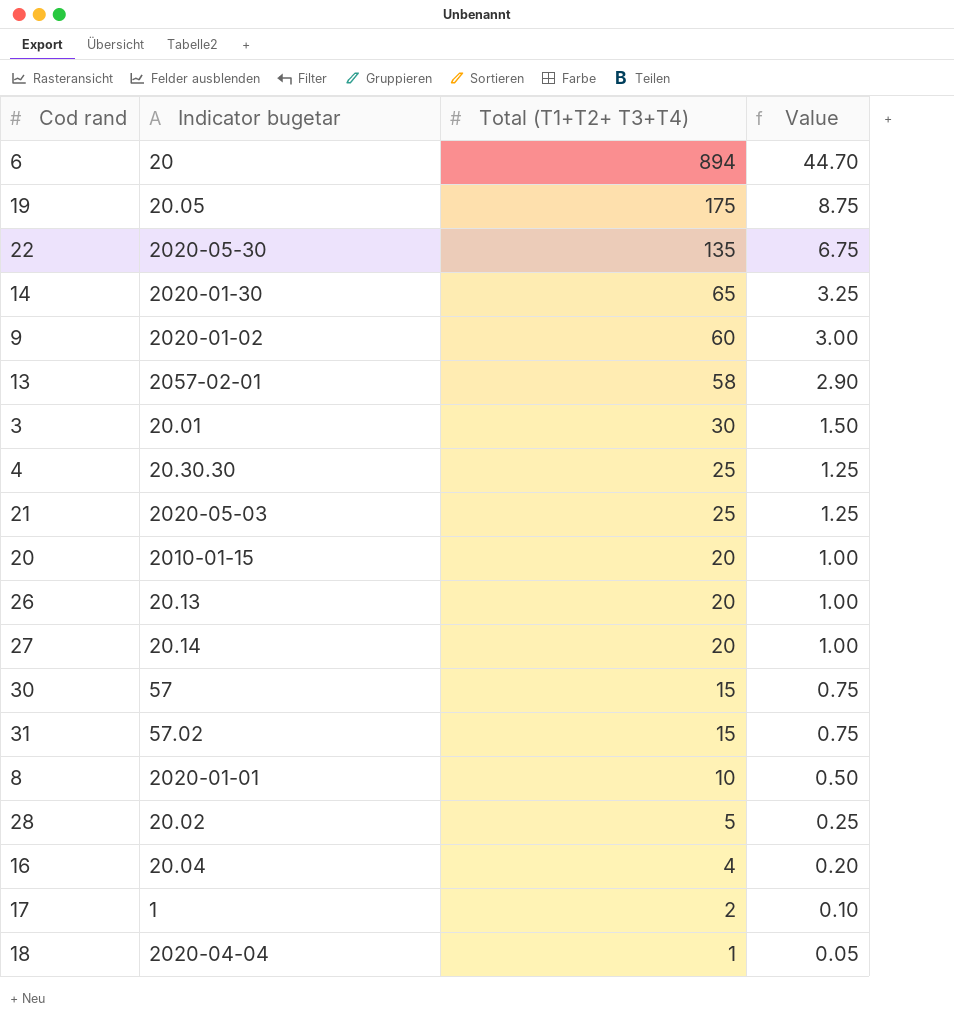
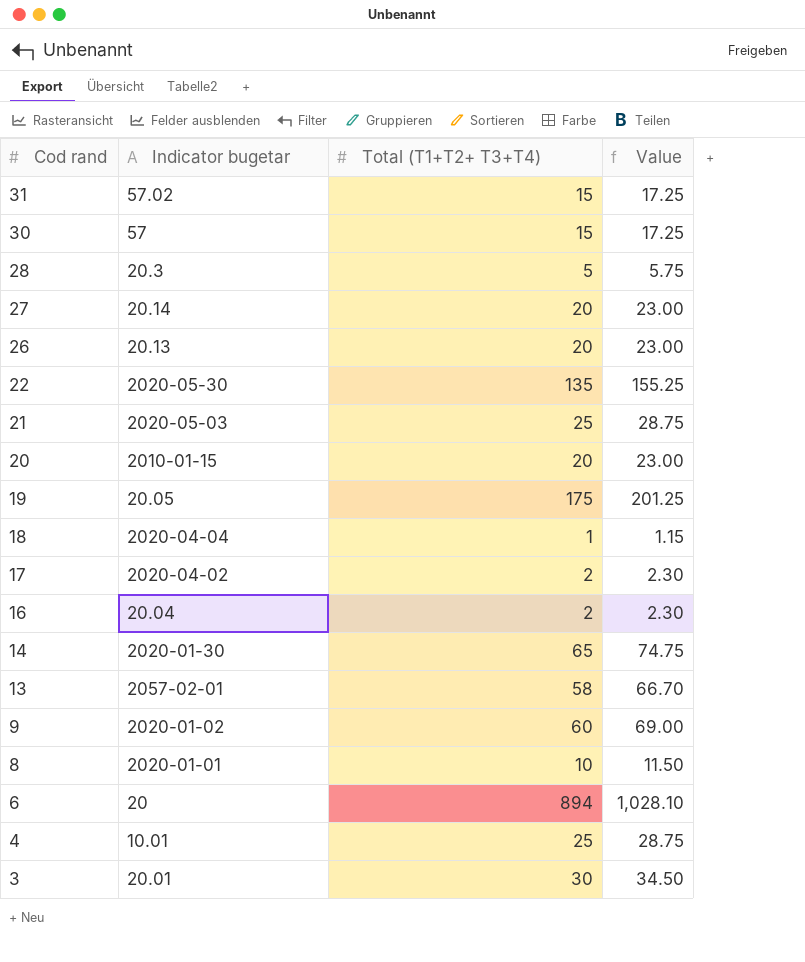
row order: Total (T1+T2+ T3+T4) descending -> Cod rand descending
column Value | formula: [Total (T1+T2+ T3+T4)] * 0.05 -> [Total (T1+T2+ T3+T4)] * 1.15
28 | Indicator bugetar: 20.02 -> 20.3
17 | Indicator bugetar: 1 -> 2020-04-02
16 | Total (T1+T2+ T3+T4): 4 -> 2
4 | Indicator bugetar: 20.30.30 -> 10.01

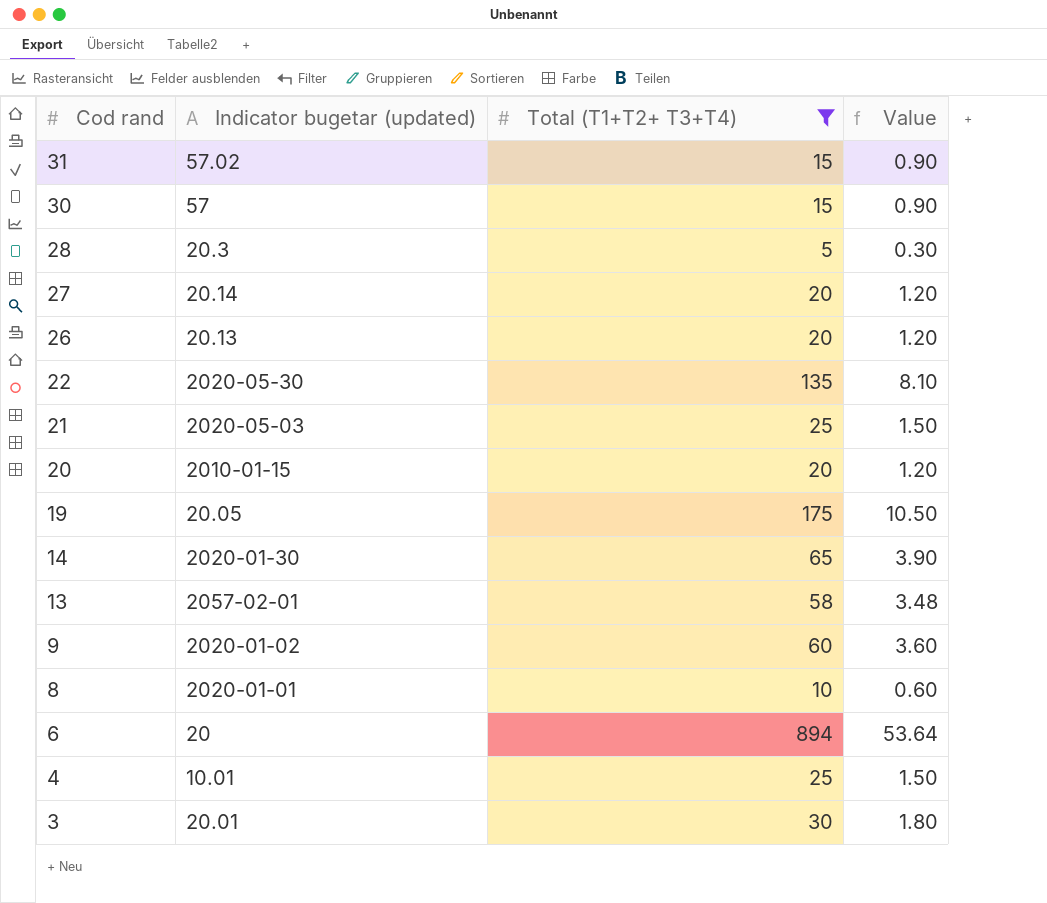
filter: none -> Total (T1+T2+ T3+T4) >= 5
column name: Indicator bugetar -> Indicator bugetar (updated)
column Value | formula: [Total (T1+T2+ T3+T4)] * 1.15 -> [Total (T1+T2+ T3+T4)] * 0.06

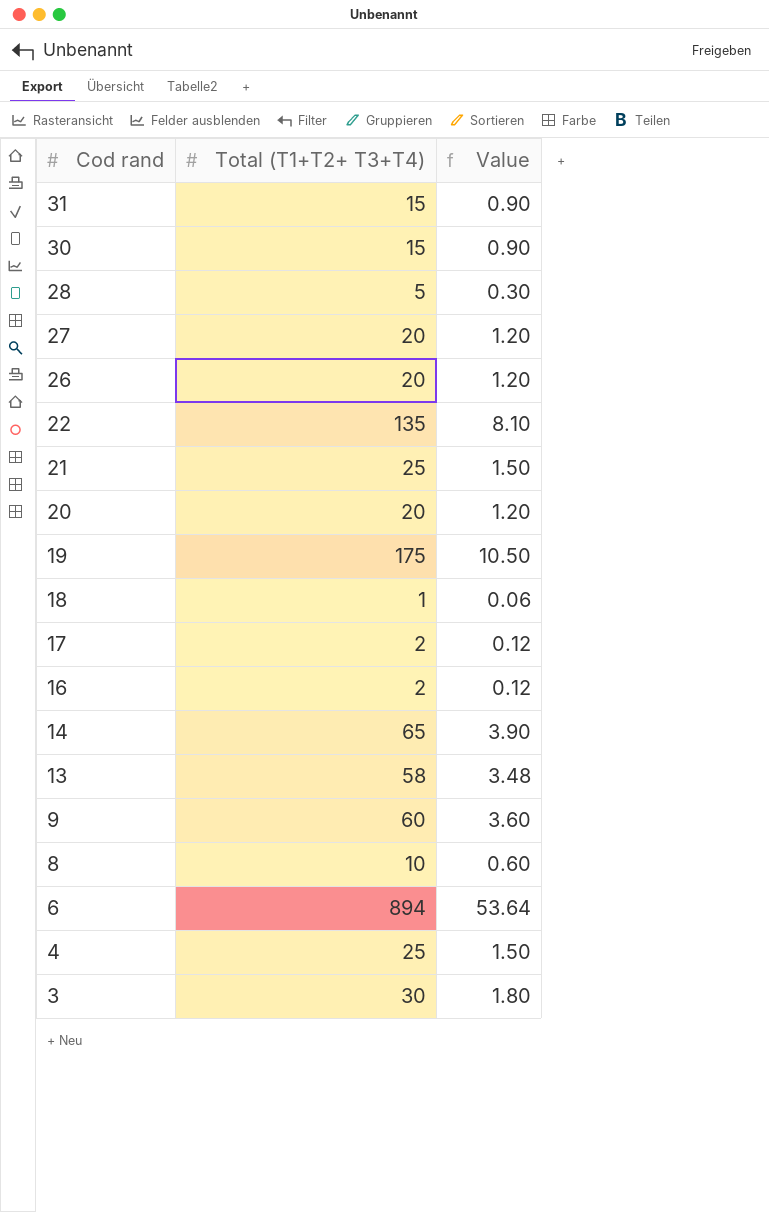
filter: Total (T1+T2+ T3+T4) >= 5 -> none
column Indicator bugetar (updated) | position: 2 -> none

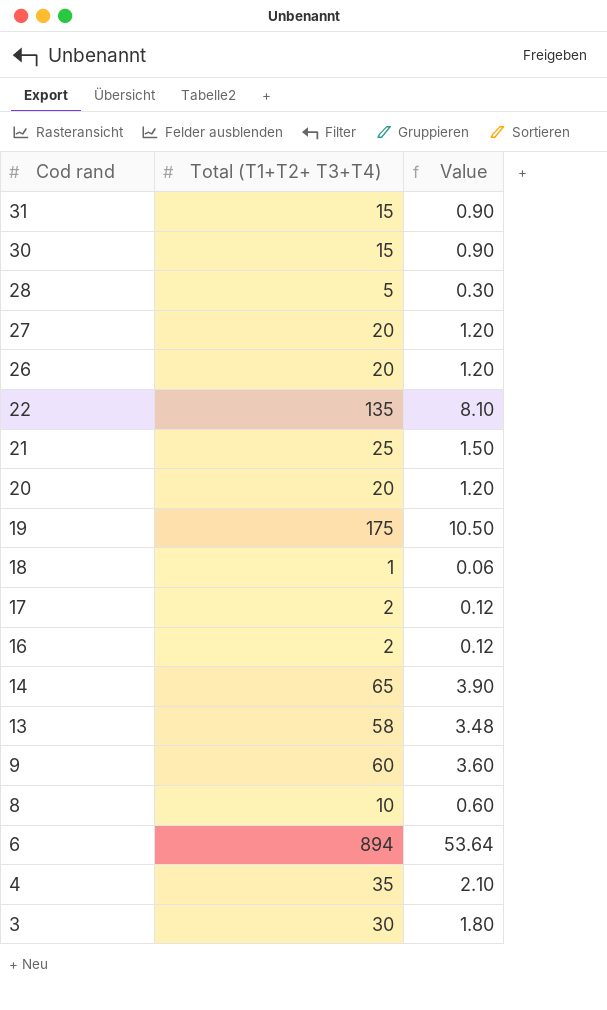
4 | Total (T1+T2+ T3+T4): 25 -> 35
4 | Value: 1.50 -> 2.10

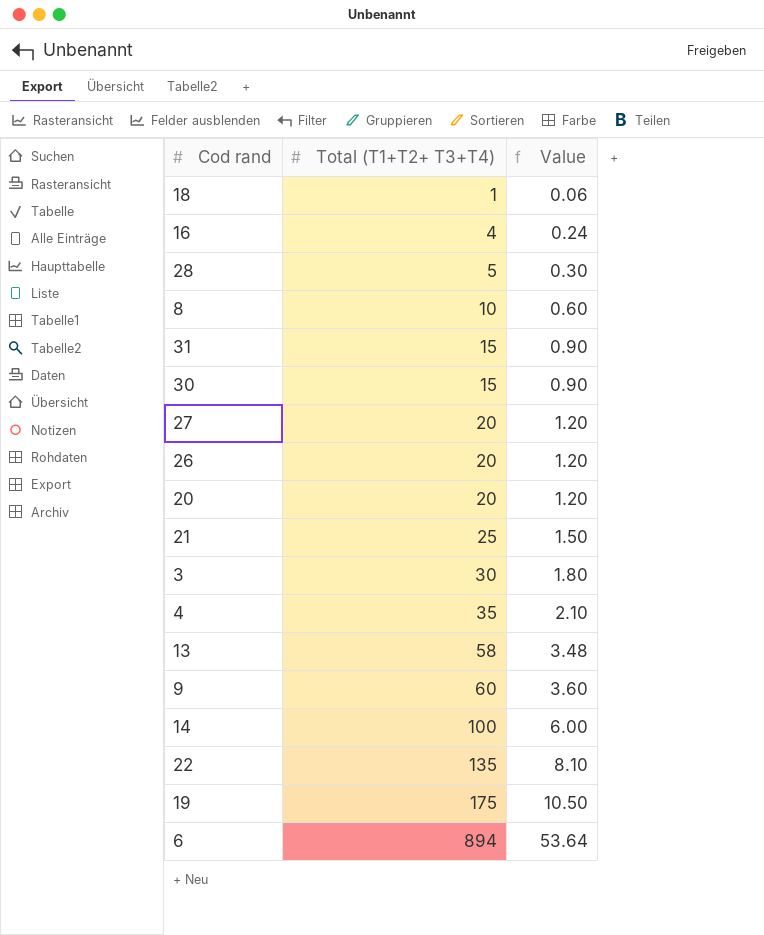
row order: Cod rand descending -> Total (T1+T2+ T3+T4) ascending
row 17: 2 | 0.12 -> none
16 | Total (T1+T2+ T3+T4): 2 -> 4
16 | Value: 0.12 -> 0.24
14 | Total (T1+T2+ T3+T4): 65 -> 100
14 | Value: 3.90 -> 6.00

